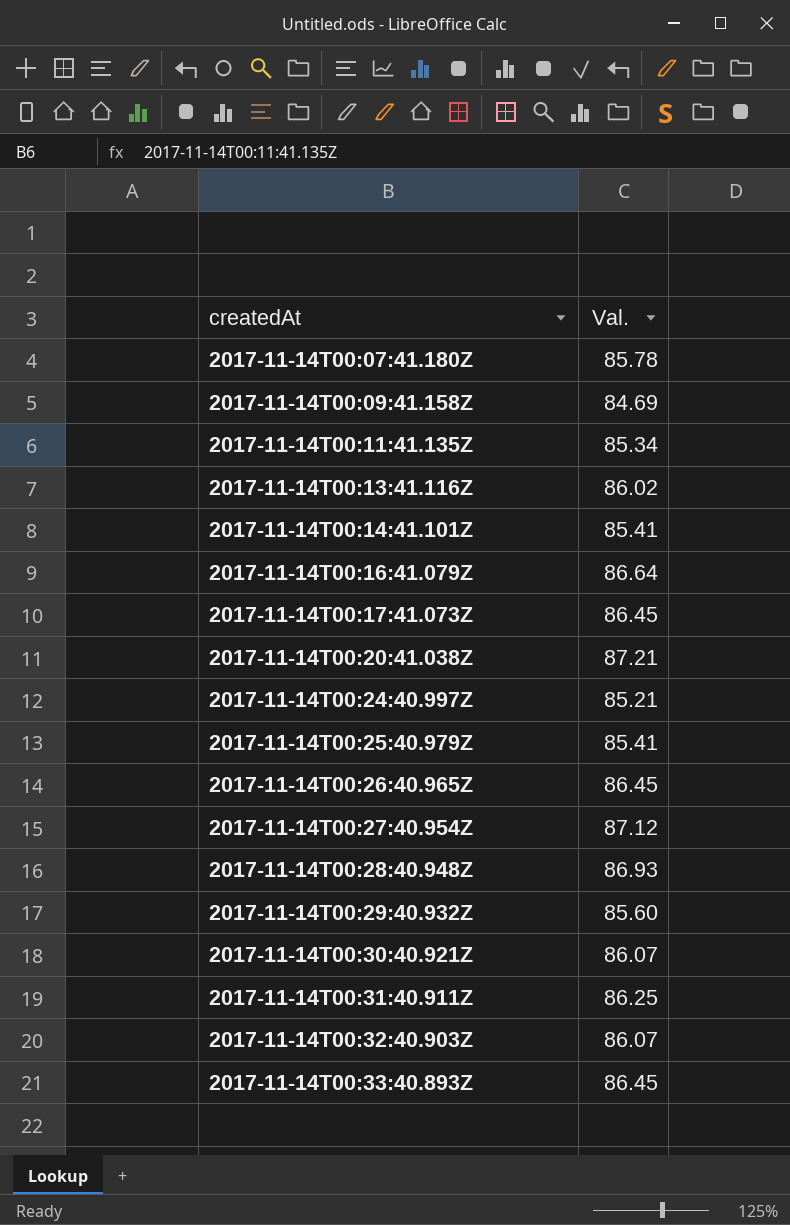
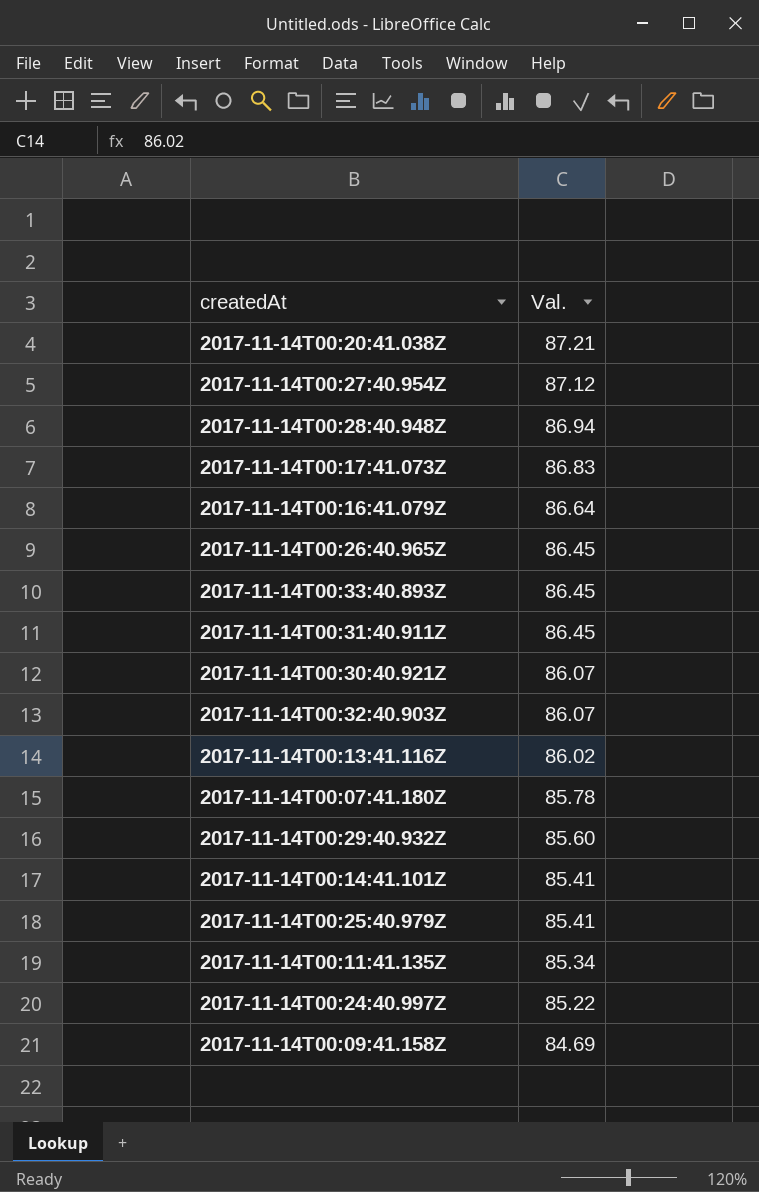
row order: createdAt ascending -> Val. descending
2017-11-14T00:28:40.948Z | Val.: 86.93 -> 86.94
2017-11-14T00:17:41.073Z | Val.: 86.45 -> 86.83
2017-11-14T00:31:40.911Z | Val.: 86.25 -> 86.45
2017-11-14T00:24:40.997Z | Val.: 85.21 -> 85.22

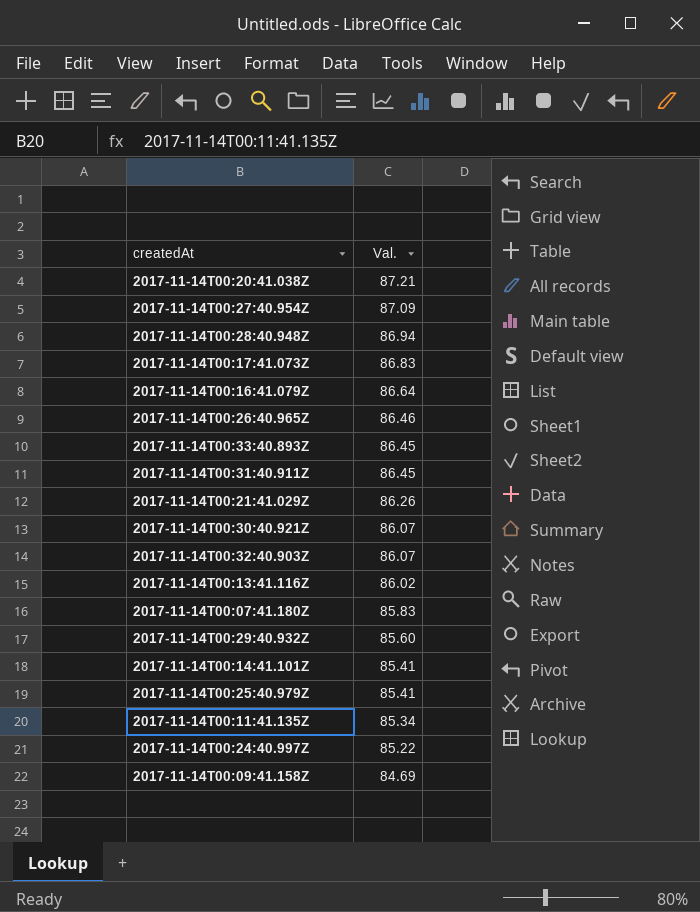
2017-11-14T00:27:40.954Z | Val.: 87.12 -> 87.09
2017-11-14T00:26:40.965Z | Val.: 86.45 -> 86.46
row 2017-11-14T00:21:41.029Z: none -> 86.26
2017-11-14T00:07:41.180Z | Val.: 85.78 -> 85.83

